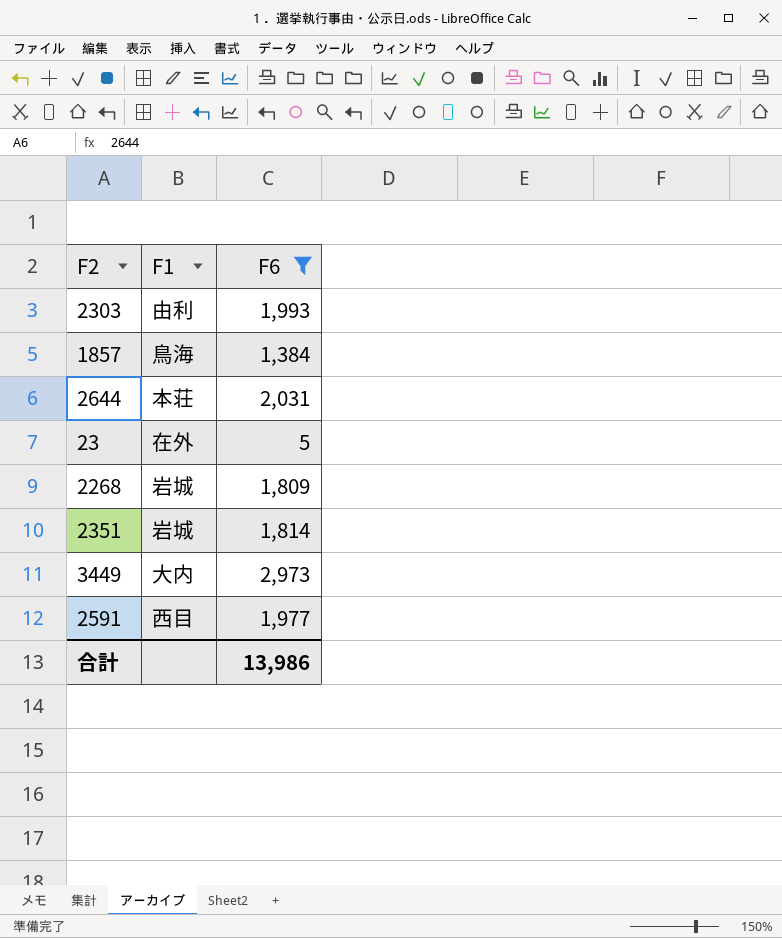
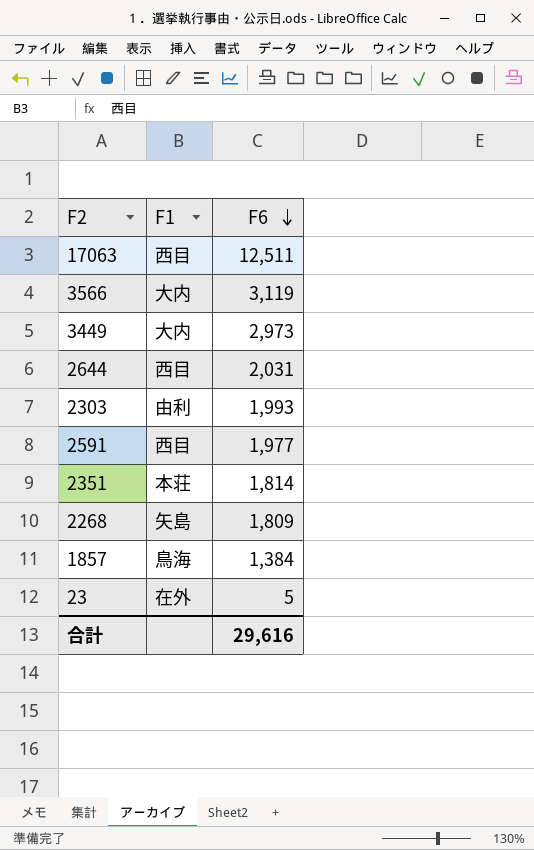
filter: F6 <= 2,973 -> none
row order: none -> F6 descending
2644 | F1: 本荘 -> 西目
2351 | F1: 岩城 -> 本荘
2268 | F1: 岩城 -> 矢島
合計 | F6: 13,986 -> 29,616

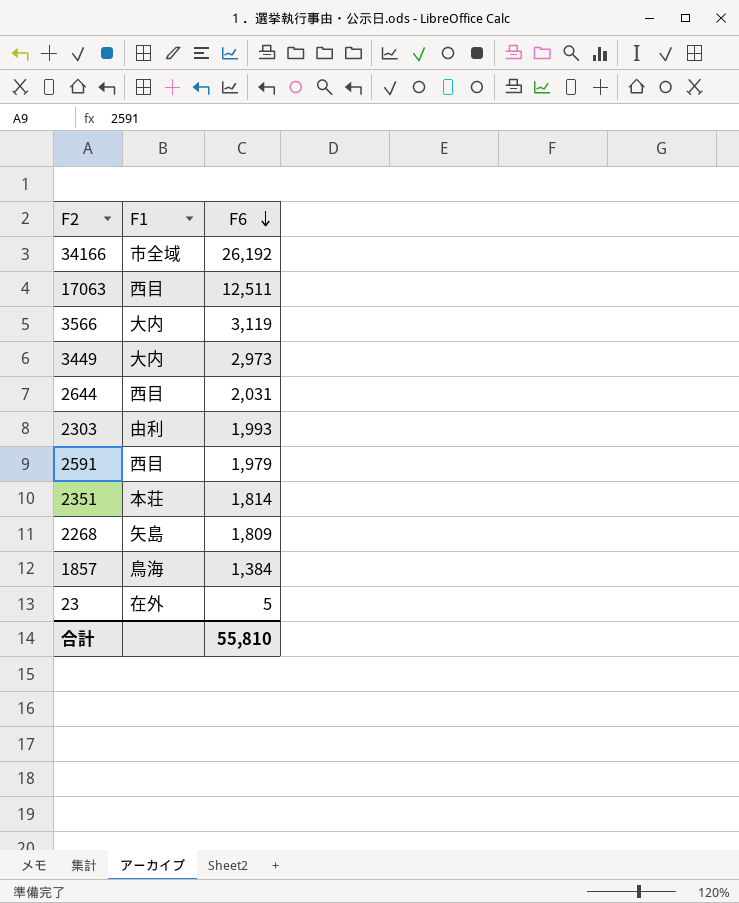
row 34166: none -> 市全域 | 26,192
2591 | F6: 1,977 -> 1,979
合計 | F6: 29,616 -> 55,810

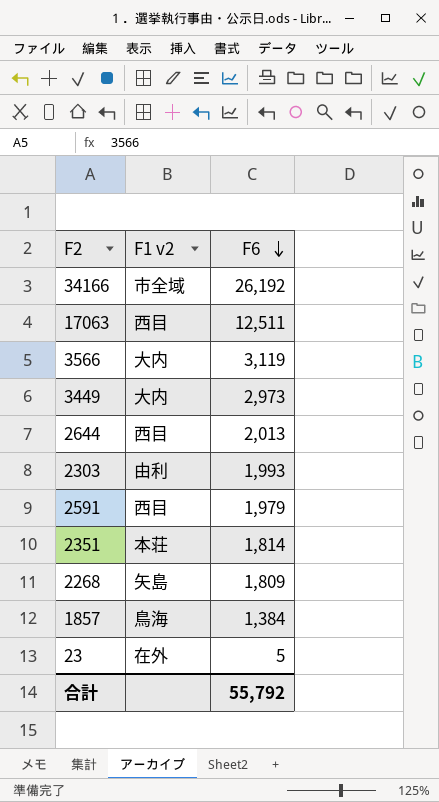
column name: F1 -> F1 v2
2644 | F6: 2,031 -> 2,013
合計 | F6: 55,810 -> 55,792

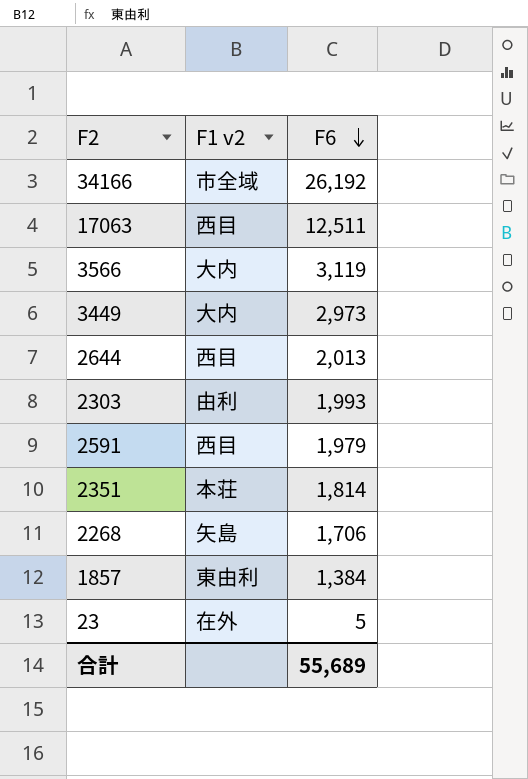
2268 | F6: 1,809 -> 1,706
1857 | F1 v2: 鳥海 -> 東由利
合計 | F6: 55,792 -> 55,689

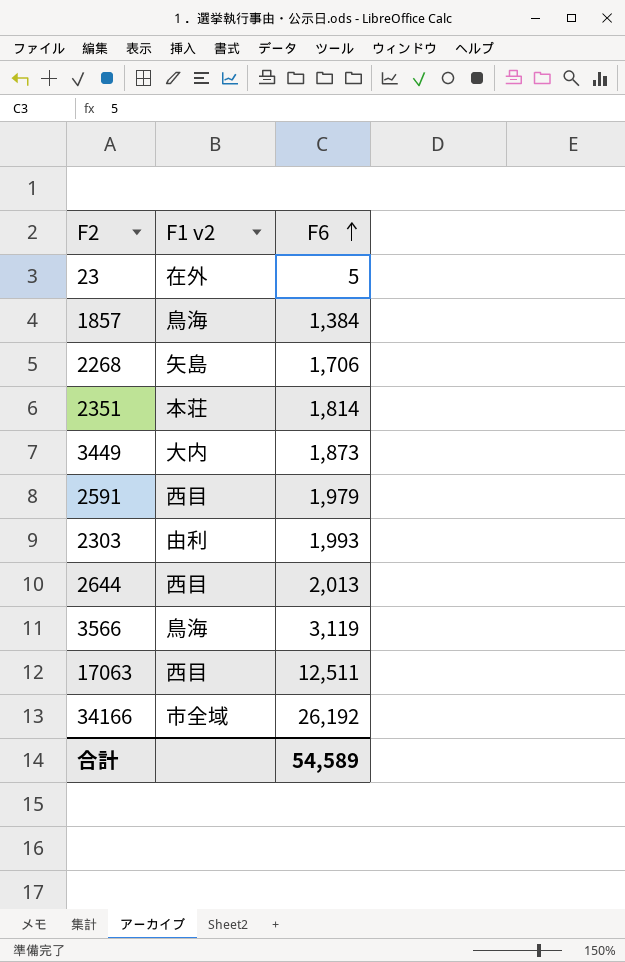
row order: F6 descending -> F6 ascending
1857 | F1 v2: 東由利 -> 鳥海
3449 | F6: 2,973 -> 1,873
3566 | F1 v2: 大内 -> 鳥海
合計 | F6: 55,689 -> 54,589

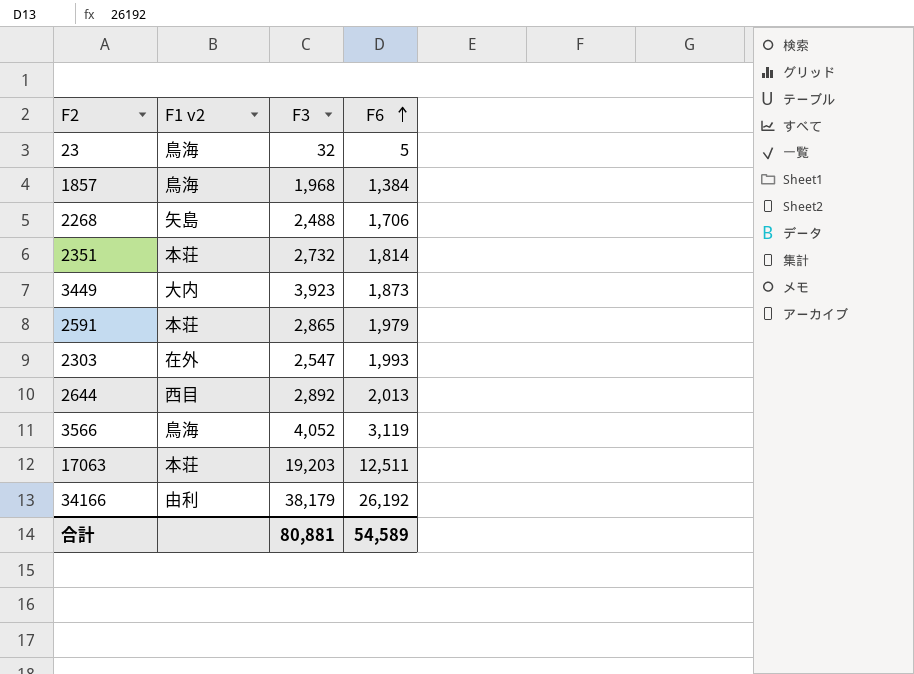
column F3 | position: none -> 3
23 | F1 v2: 在外 -> 鳥海
2591 | F1 v2: 西目 -> 本荘
2303 | F1 v2: 由利 -> 在外
17063 | F1 v2: 西目 -> 本荘
34166 | F1 v2: 市全域 -> 由利

